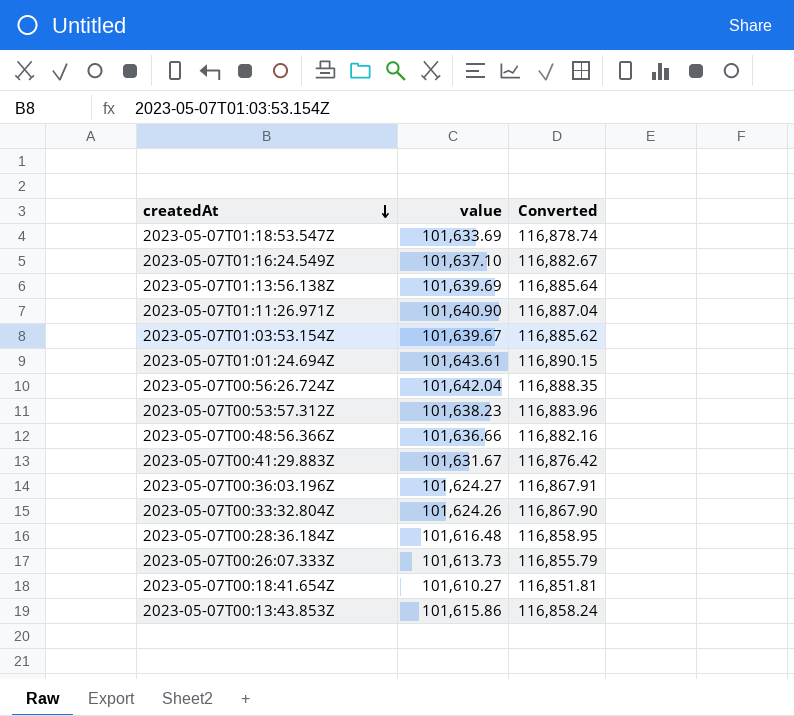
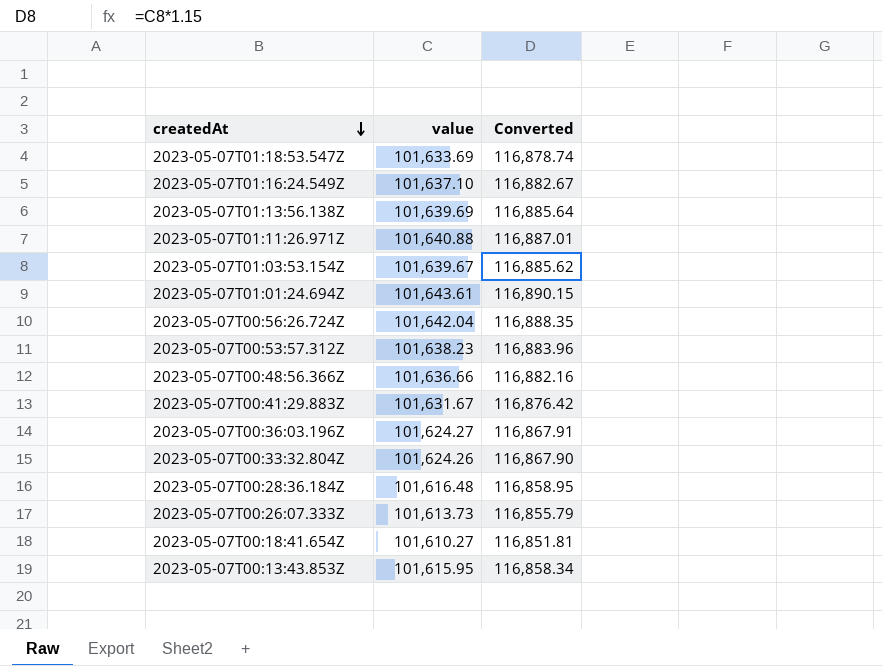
2023-05-07T01:11:26.971Z | value: 101,640.90 -> 101,640.88
2023-05-07T01:11:26.971Z | Converted: 116,887.04 -> 116,887.01
2023-05-07T00:13:43.853Z | value: 101,615.86 -> 101,615.95
2023-05-07T00:13:43.853Z | Converted: 116,858.24 -> 116,858.34

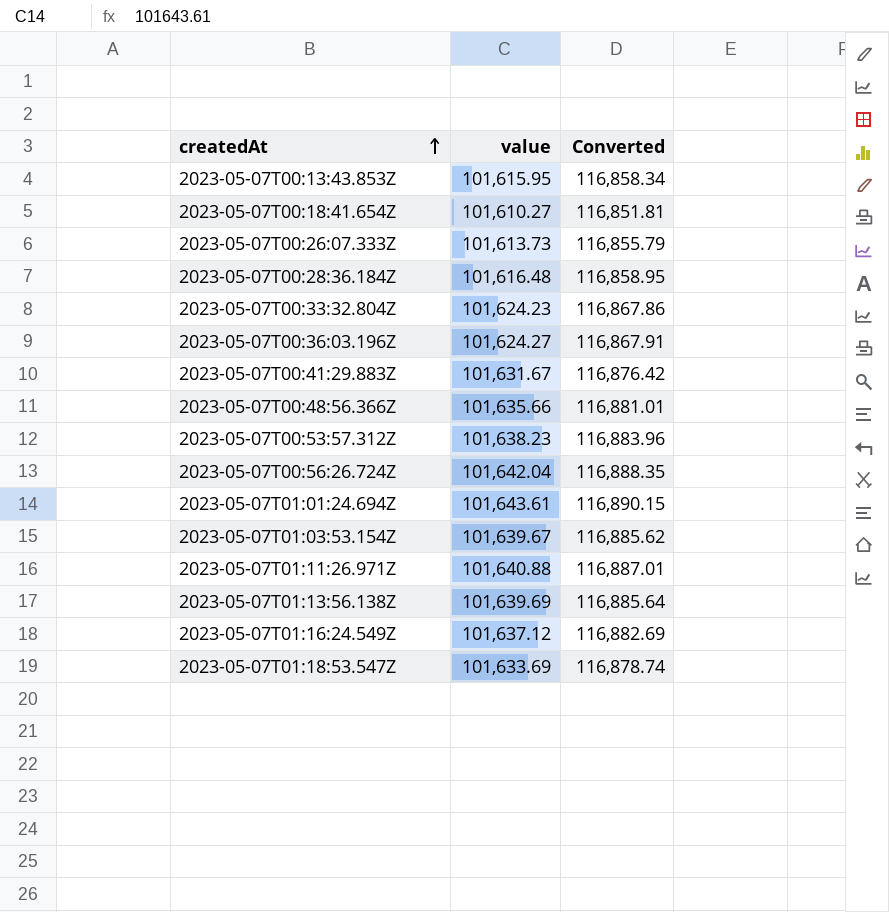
row order: createdAt descending -> createdAt ascending
2023-05-07T00:33:32.804Z | value: 101,624.26 -> 101,624.23
2023-05-07T00:33:32.804Z | Converted: 116,867.90 -> 116,867.86
2023-05-07T00:48:56.366Z | value: 101,636.66 -> 101,635.66
2023-05-07T00:48:56.366Z | Converted: 116,882.16 -> 116,881.01
2023-05-07T01:16:24.549Z | value: 101,637.10 -> 101,637.12
2023-05-07T01:16:24.549Z | Converted: 116,882.67 -> 116,882.69

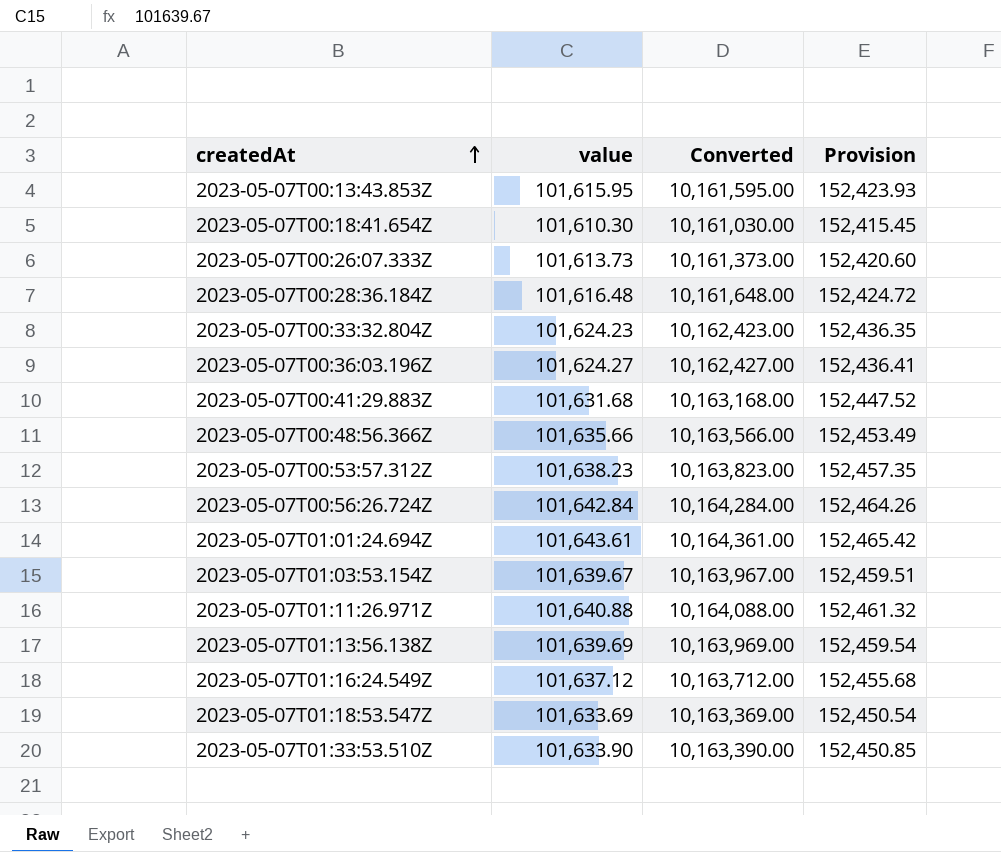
column Converted | formula: [value] * 1.15 -> [value] * 100
column Provision | formula: none -> [value] * 1.5
2023-05-07T00:18:41.654Z | value: 101,610.27 -> 101,610.30
2023-05-07T00:41:29.883Z | value: 101,631.67 -> 101,631.68
2023-05-07T00:56:26.724Z | value: 101,642.04 -> 101,642.84
row 2023-05-07T01:33:53.510Z: none -> 101,633.90 | 10,163,390.00 | 152,450.85

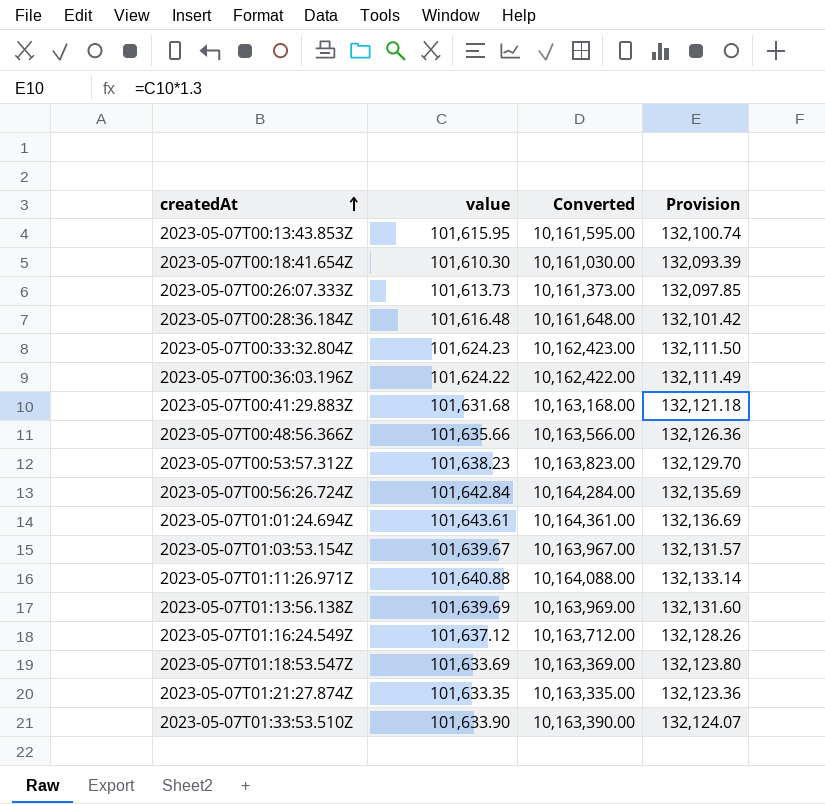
column Provision | formula: [value] * 1.5 -> [value] * 1.3
2023-05-07T00:36:03.196Z | value: 101,624.27 -> 101,624.22
2023-05-07T00:36:03.196Z | Converted: 10,162,427.00 -> 10,162,422.00
row 2023-05-07T01:21:27.874Z: none -> 101,633.35 | 10,163,335.00 | 132,123.36

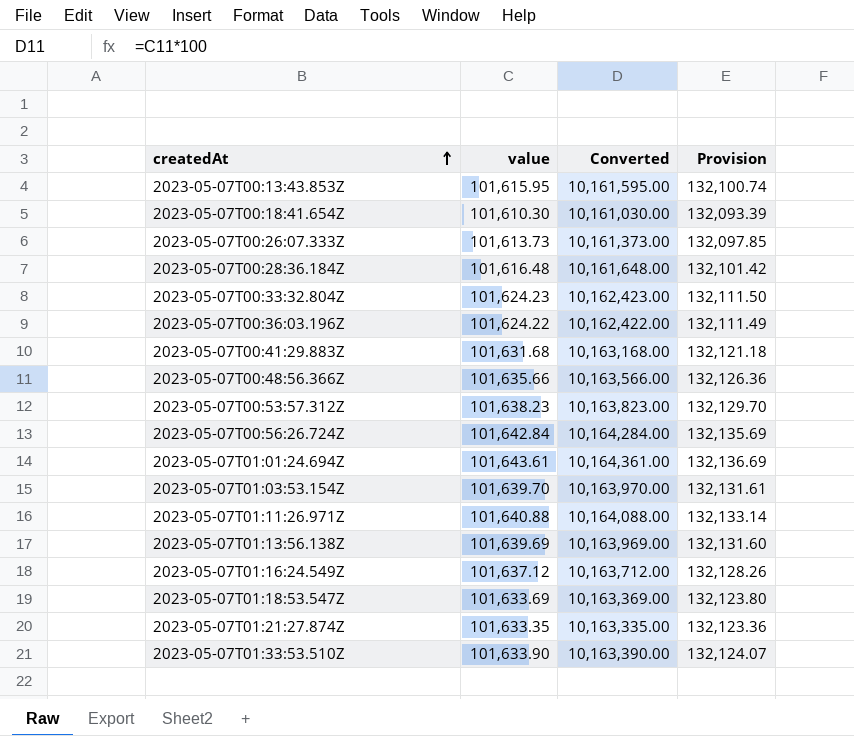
2023-05-07T01:03:53.154Z | value: 101,639.67 -> 101,639.70
2023-05-07T01:03:53.154Z | Converted: 10,163,967.00 -> 10,163,970.00
2023-05-07T01:03:53.154Z | Provision: 132,131.57 -> 132,131.61

